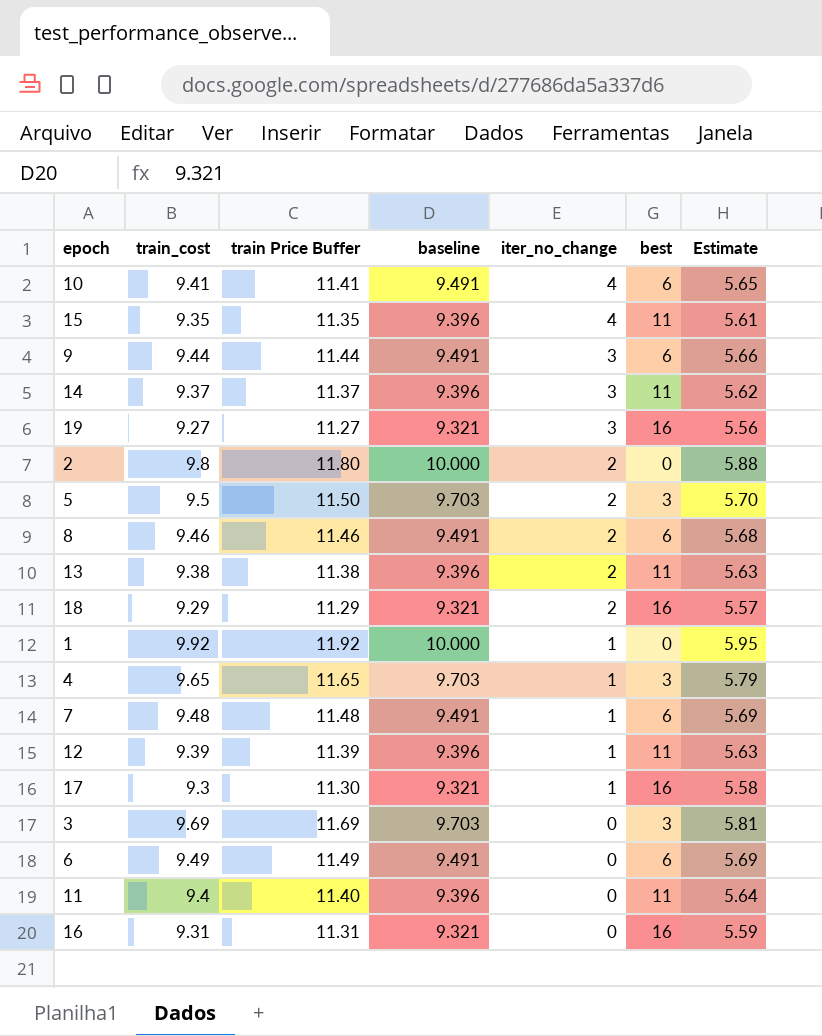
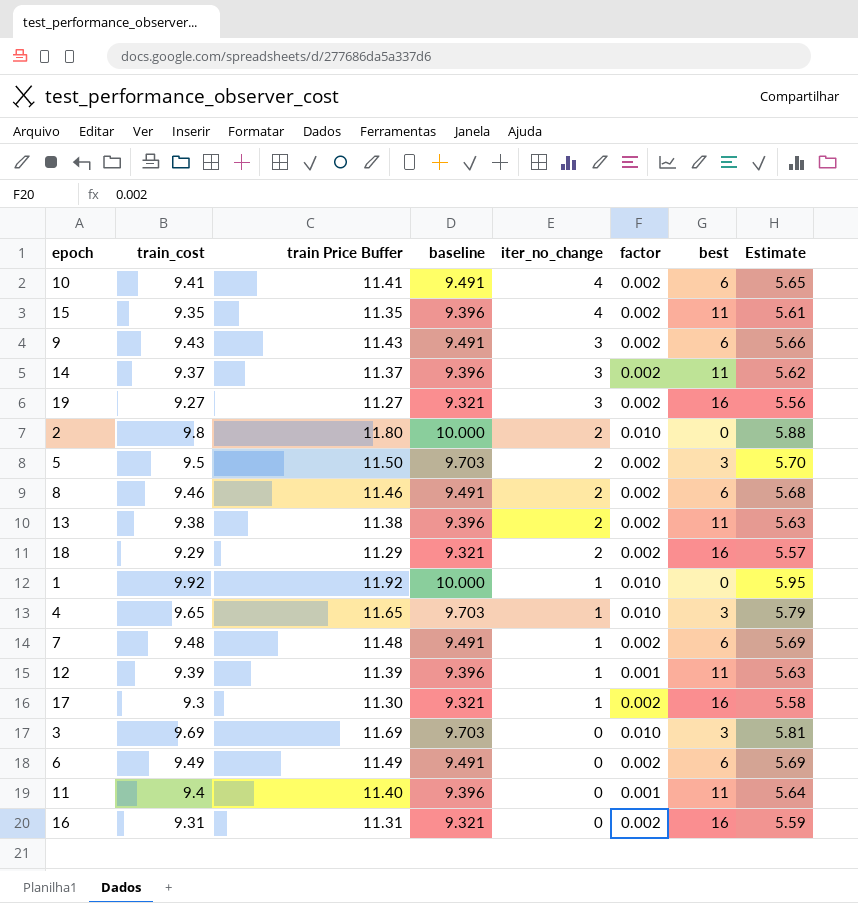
column factor | position: none -> 6
9 | train_cost: 9.44 -> 9.43
9 | train Price Buffer: 11.44 -> 11.43

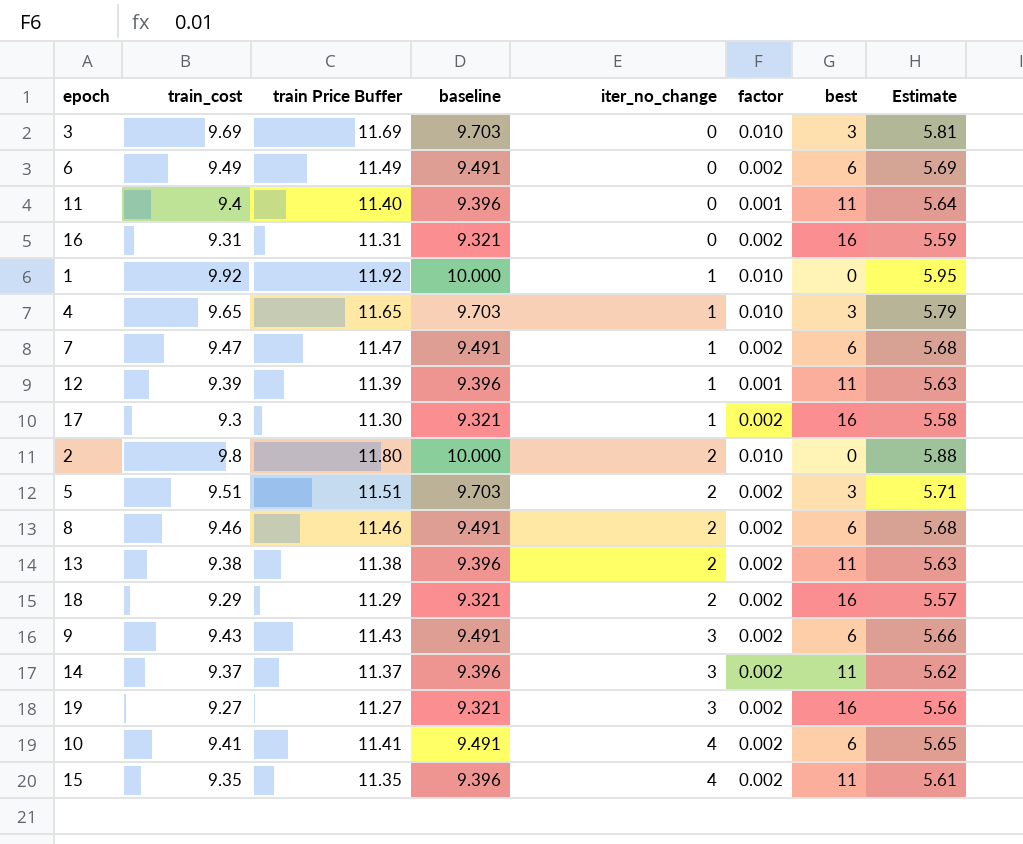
row order: iter_no_change descending -> iter_no_change ascending
7 | train_cost: 9.48 -> 9.47
7 | train Price Buffer: 11.48 -> 11.47
7 | Estimate: 5.69 -> 5.68
5 | train_cost: 9.5 -> 9.51
5 | train Price Buffer: 11.50 -> 11.51
5 | Estimate: 5.70 -> 5.71

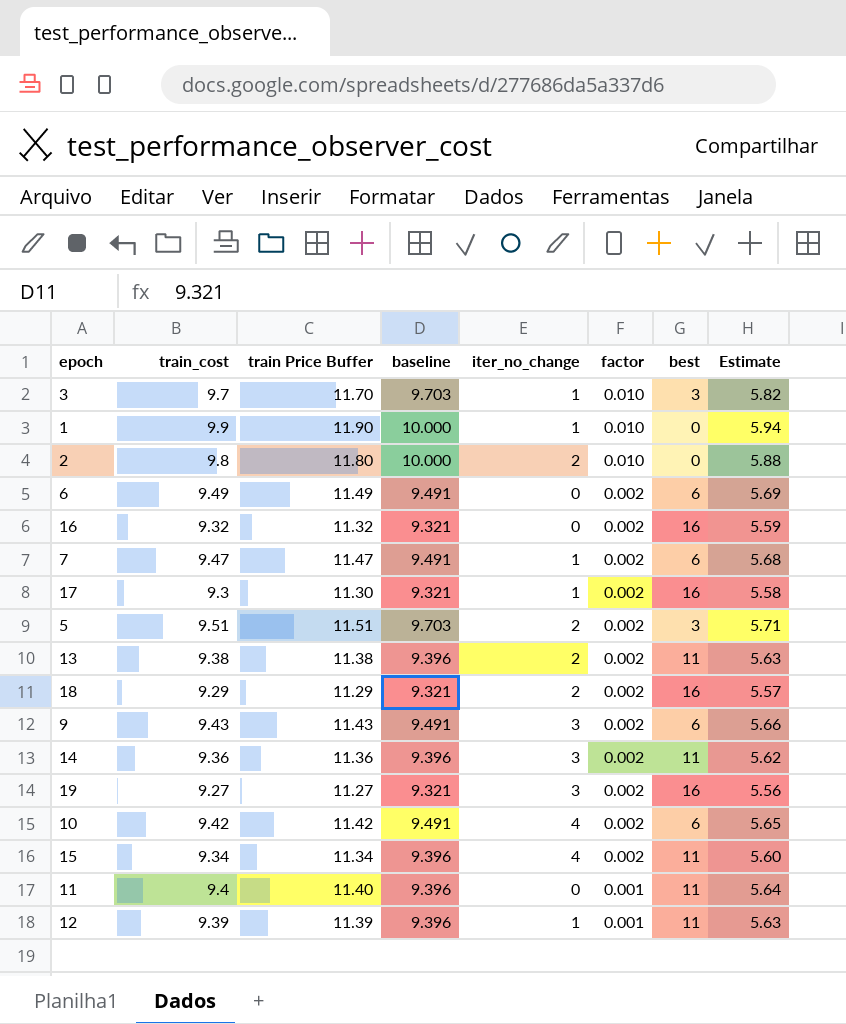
row order: iter_no_change ascending -> factor descending
row 4: 9.65 | 11.65 | 9.703 | 1 | 0.010 | 3 | 5.79 -> none
row 8: 9.46 | 11.46 | 9.491 | 2 | 0.002 | 6 | 5.68 -> none
3 | train_cost: 9.69 -> 9.7
3 | train Price Buffer: 11.69 -> 11.70
3 | iter_no_change: 0 -> 1
3 | Estimate: 5.81 -> 5.82
1 | train_cost: 9.92 -> 9.9
1 | train Price Buffer: 11.92 -> 11.90
1 | Estimate: 5.95 -> 5.94
16 | train_cost: 9.31 -> 9.32
16 | train Price Buffer: 11.31 -> 11.32
14 | train_cost: 9.37 -> 9.36
14 | train Price Buffer: 11.37 -> 11.36
10 | train_cost: 9.41 -> 9.42
10 | train Price Buffer: 11.41 -> 11.42
15 | train_cost: 9.35 -> 9.34
15 | train Price Buffer: 11.35 -> 11.34
15 | Estimate: 5.61 -> 5.60

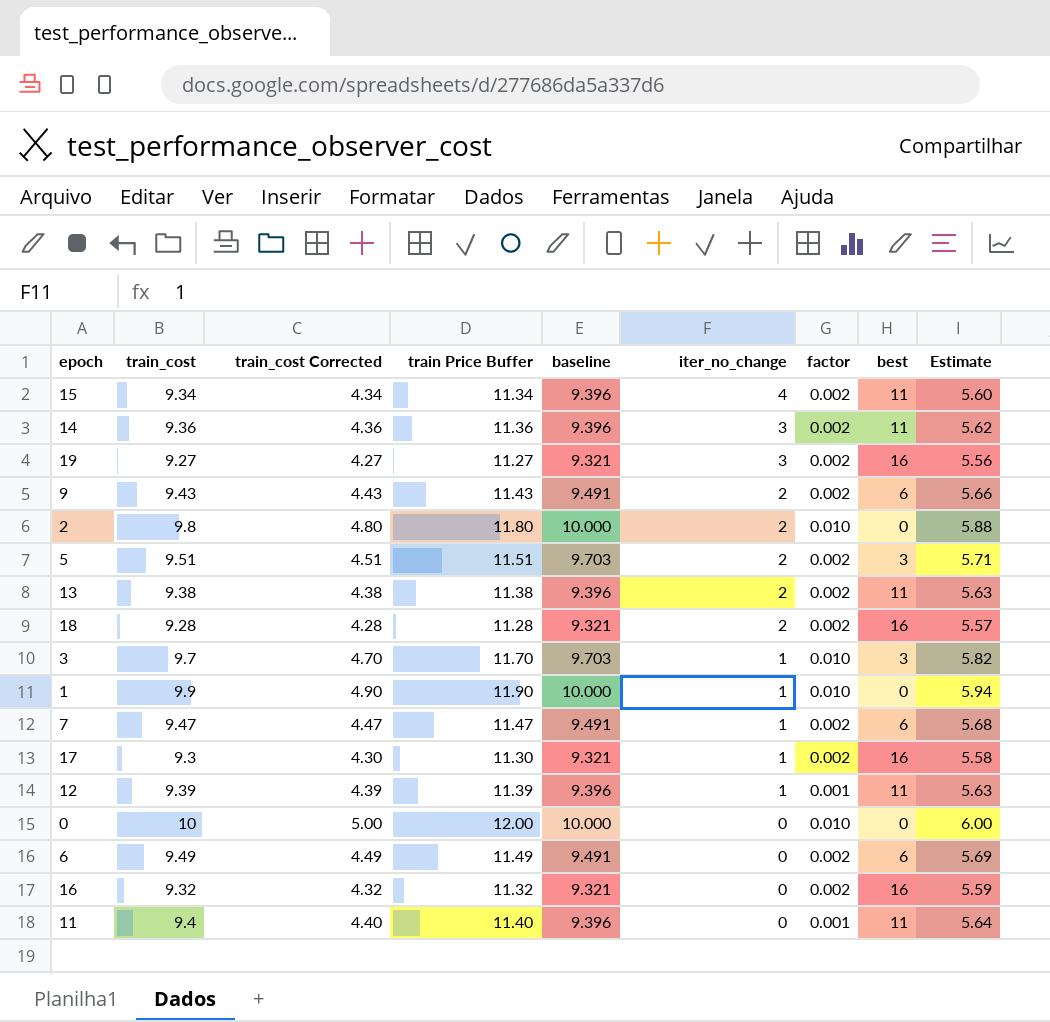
row order: factor descending -> iter_no_change descending
column train_cost Corrected | formula: none -> [train_cost] - 5
row 10: 9.42 | 11.42 | 9.491 | 4 | 0.002 | 6 | 5.65 -> none
9 | iter_no_change: 3 -> 2
18 | train_cost: 9.29 -> 9.28
18 | train Price Buffer: 11.29 -> 11.28
row 0: none -> 10 | 5.00 | 12.00 | 10.000 | 0 | 0.010 | 0 | 6.00

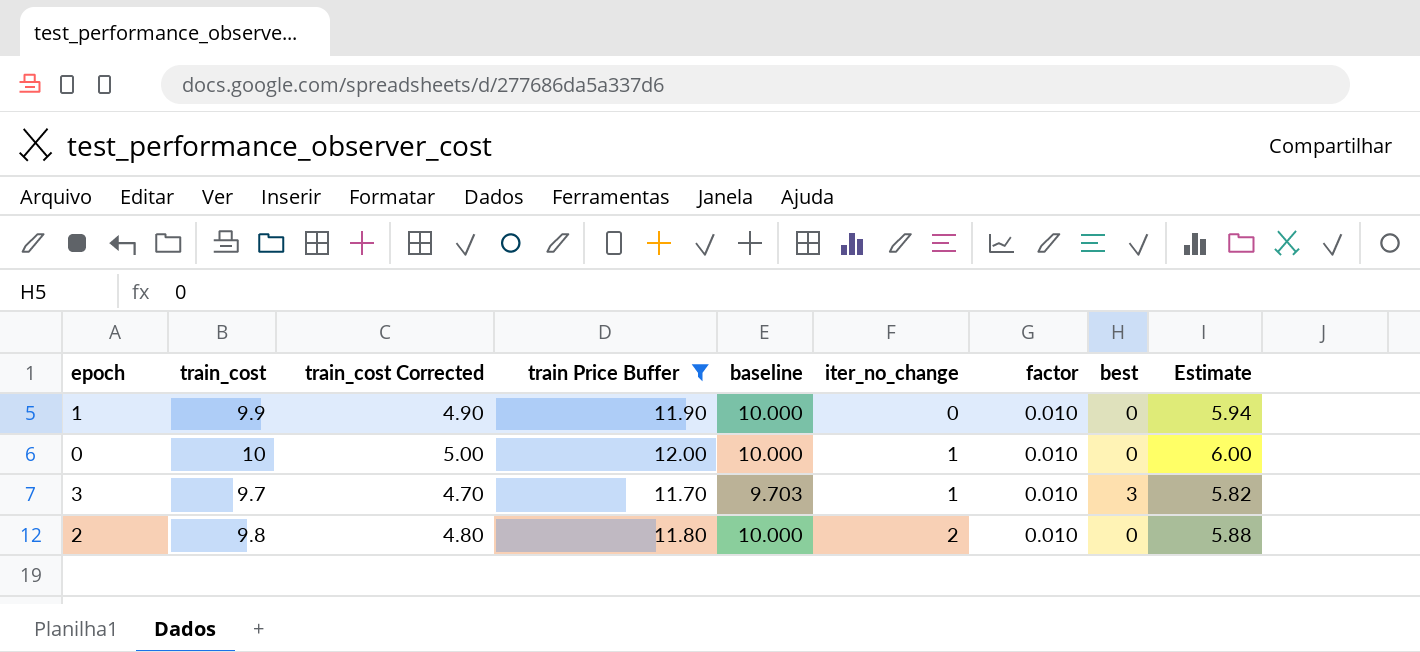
filter: none -> train Price Buffer >= 11.70
row order: iter_no_change descending -> iter_no_change ascending
1 | iter_no_change: 1 -> 0
0 | iter_no_change: 0 -> 1

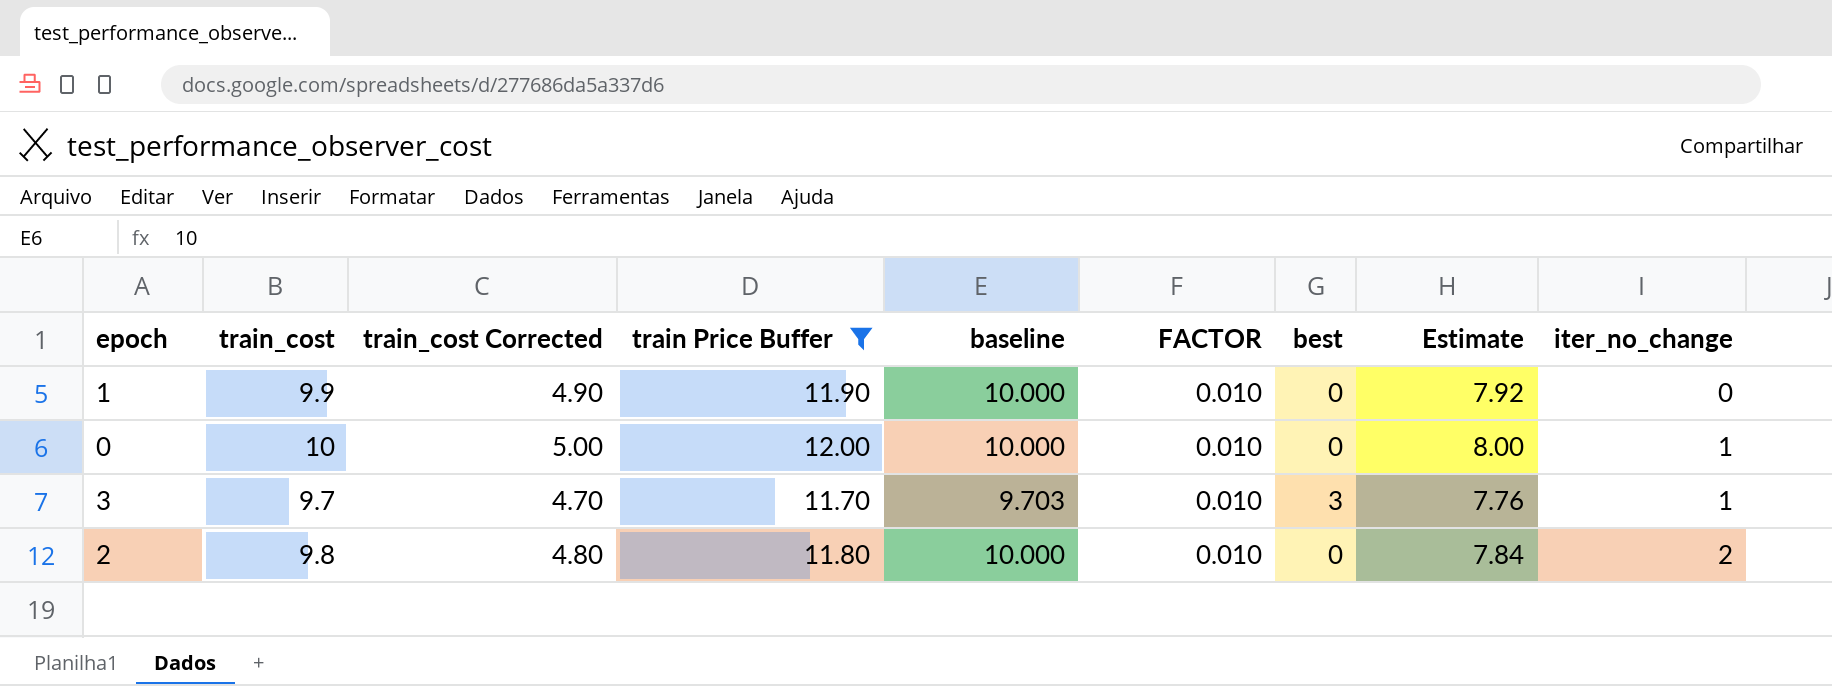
column name: factor -> FACTOR
column Estimate | formula: [train_cost] * 0.6 -> [train_cost] * 0.8
column iter_no_change | position: 6 -> 9

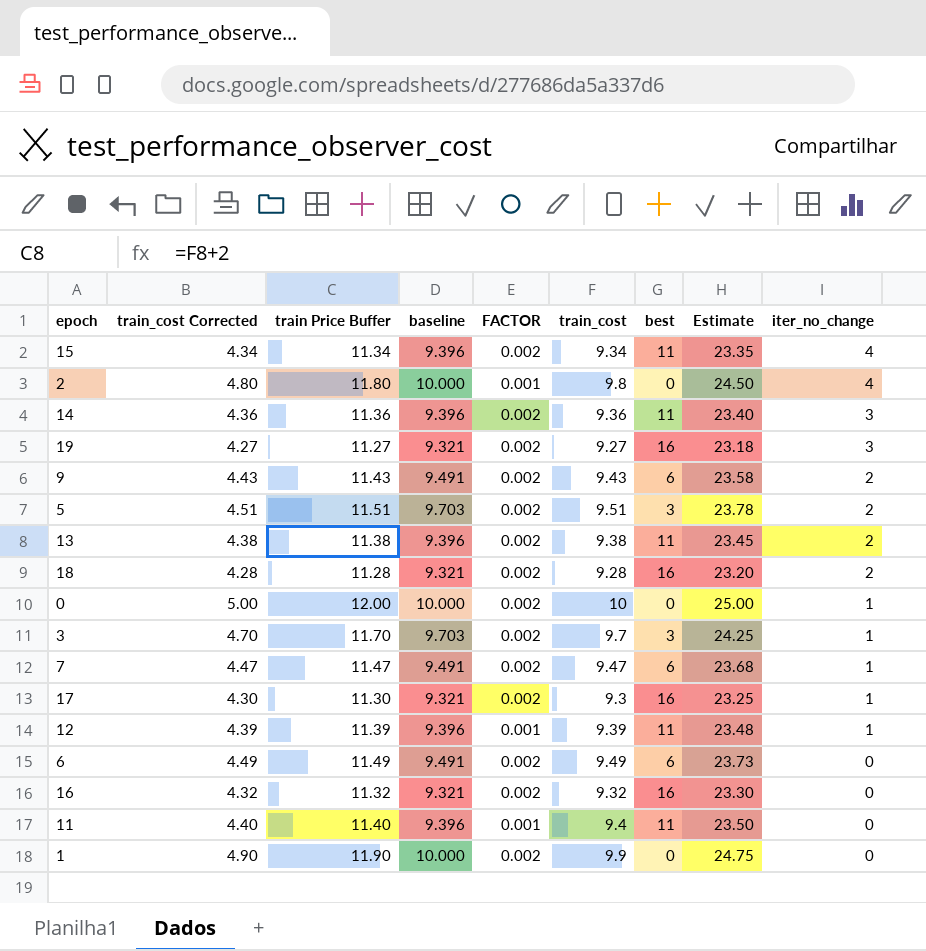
filter: train Price Buffer >= 11.70 -> none
row order: iter_no_change ascending -> iter_no_change descending
column train_cost | position: 2 -> 6
column Estimate | formula: [train_cost] * 0.8 -> [train_cost] * 2.5
2 | FACTOR: 0.010 -> 0.001
2 | iter_no_change: 2 -> 4
0 | FACTOR: 0.010 -> 0.002
3 | FACTOR: 0.010 -> 0.002
1 | FACTOR: 0.010 -> 0.002

